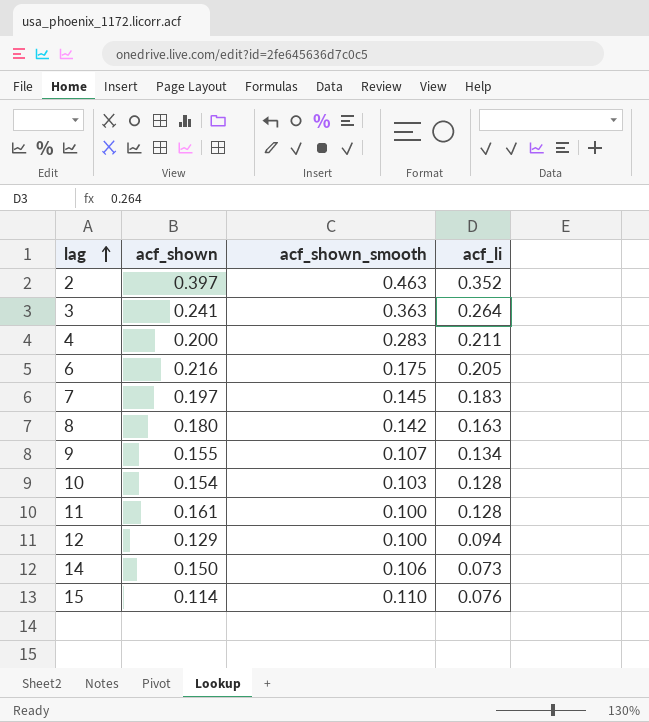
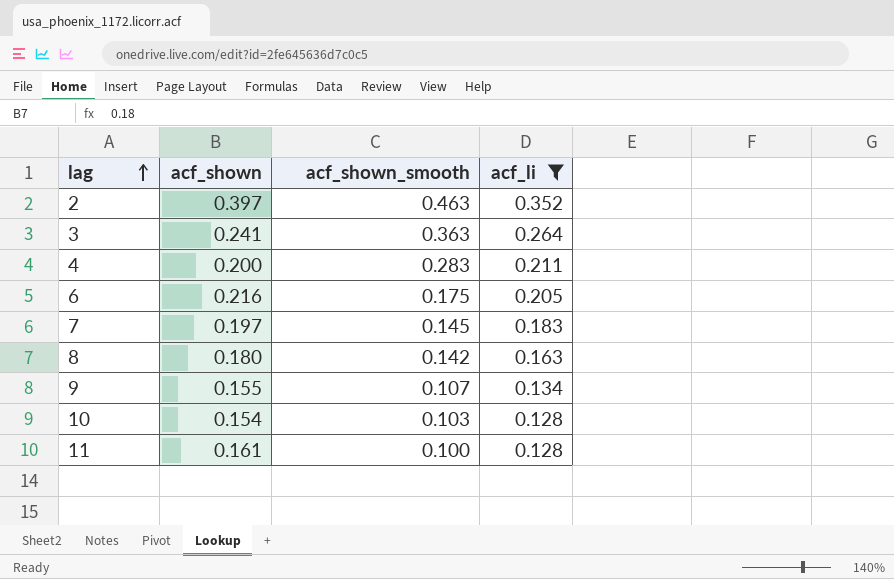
filter: none -> acf_li >= 0.128

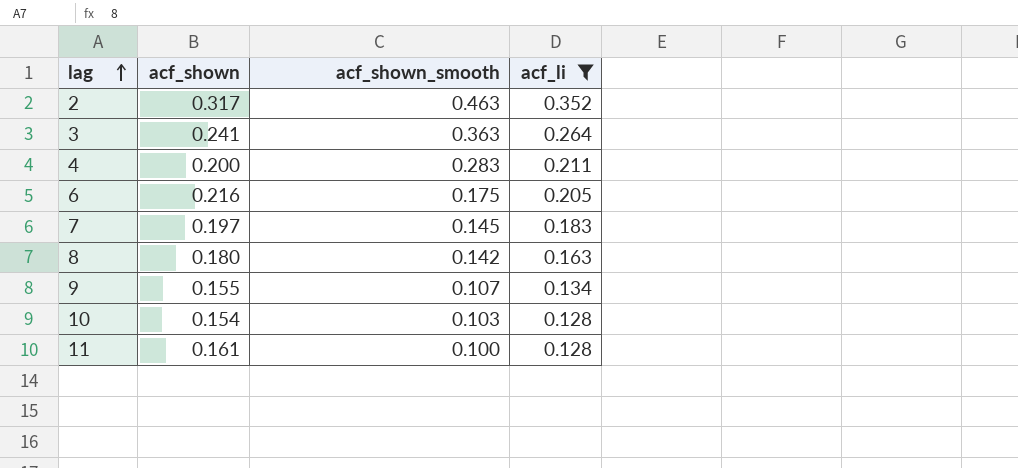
2 | acf_shown: 0.397 -> 0.317

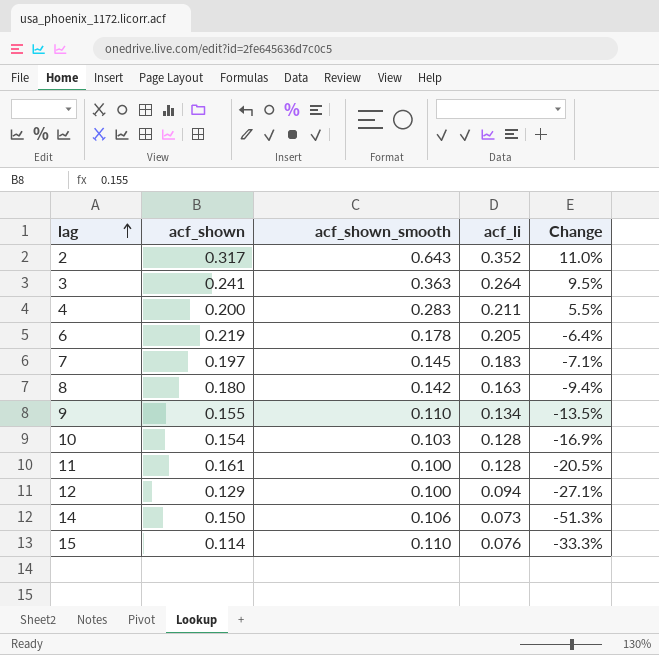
filter: acf_li >= 0.128 -> none
column Change | formula: none -> ([acf_li] - [acf_shown]) / [acf_shown]
2 | acf_shown_smooth: 0.463 -> 0.643
6 | acf_shown: 0.216 -> 0.219
6 | acf_shown_smooth: 0.175 -> 0.178
9 | acf_shown_smooth: 0.107 -> 0.110

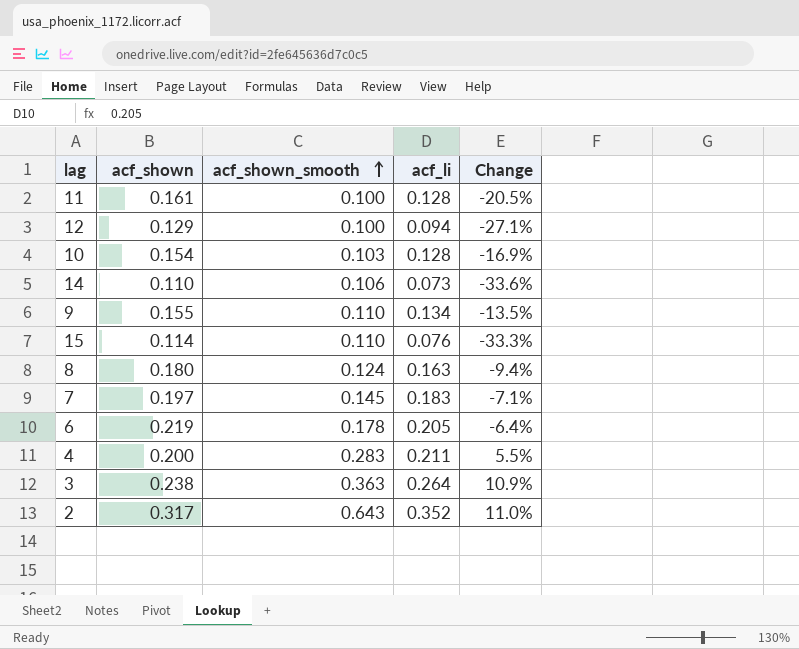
row order: lag ascending -> acf_shown_smooth ascending
14 | acf_shown: 0.150 -> 0.110
14 | Change: -51.3% -> -33.6%
8 | acf_shown_smooth: 0.142 -> 0.124
3 | acf_shown: 0.241 -> 0.238
3 | Change: 9.5% -> 10.9%

